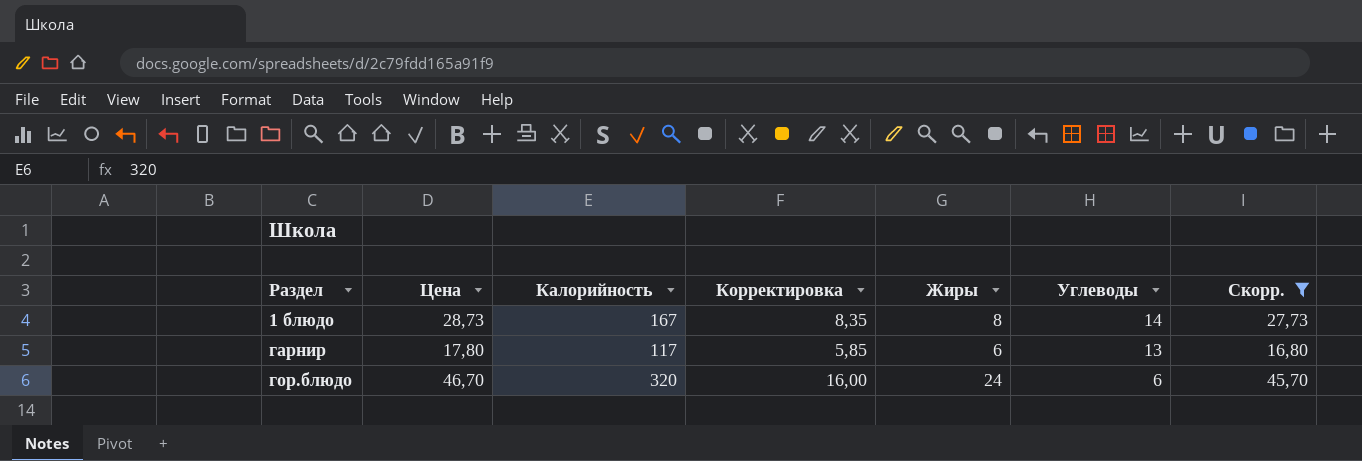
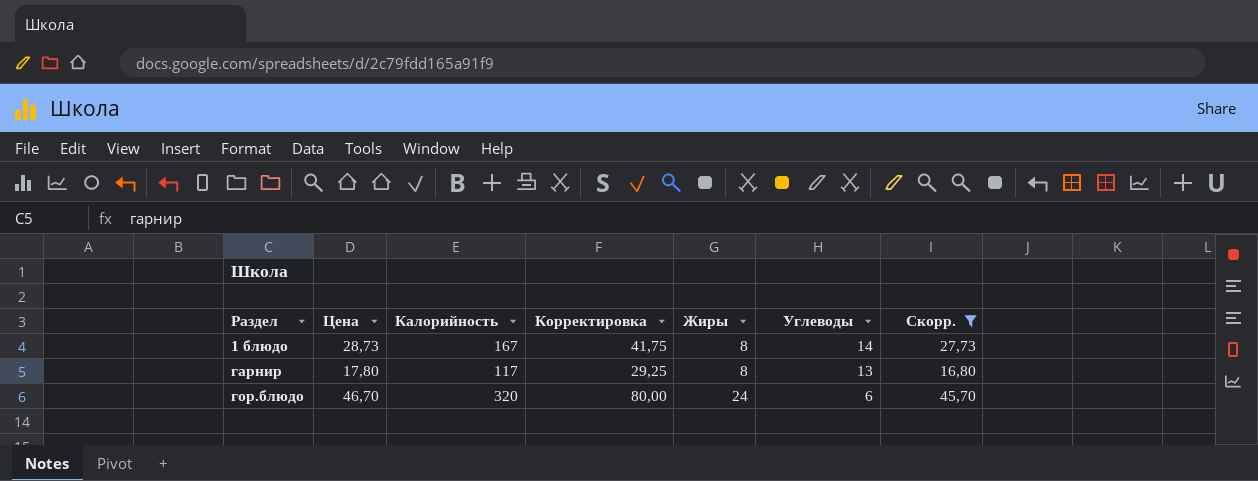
column Корректировка | formula: [Калорийность] * 0,05 -> [Калорийность] * 0,25
гарнир | Жиры: 6 -> 8

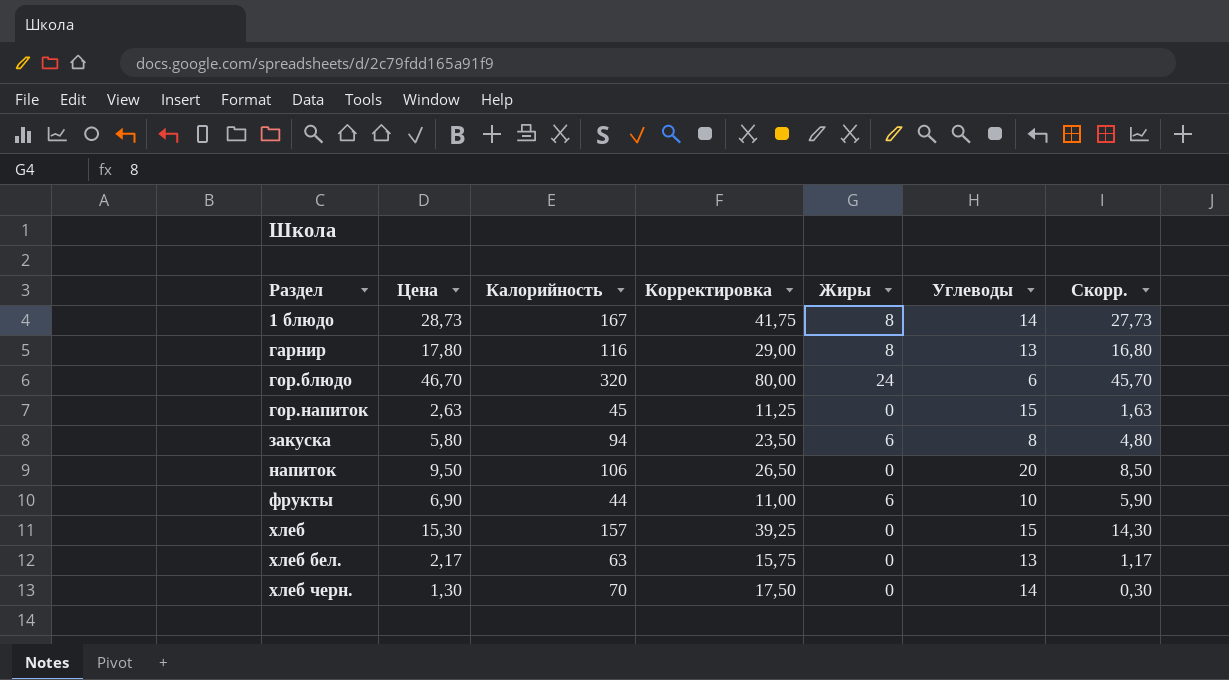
filter: Скорр. >= 16,80 -> none
гарнир | Калорийность: 117 -> 116
гарнир | Корректировка: 29,25 -> 29,00

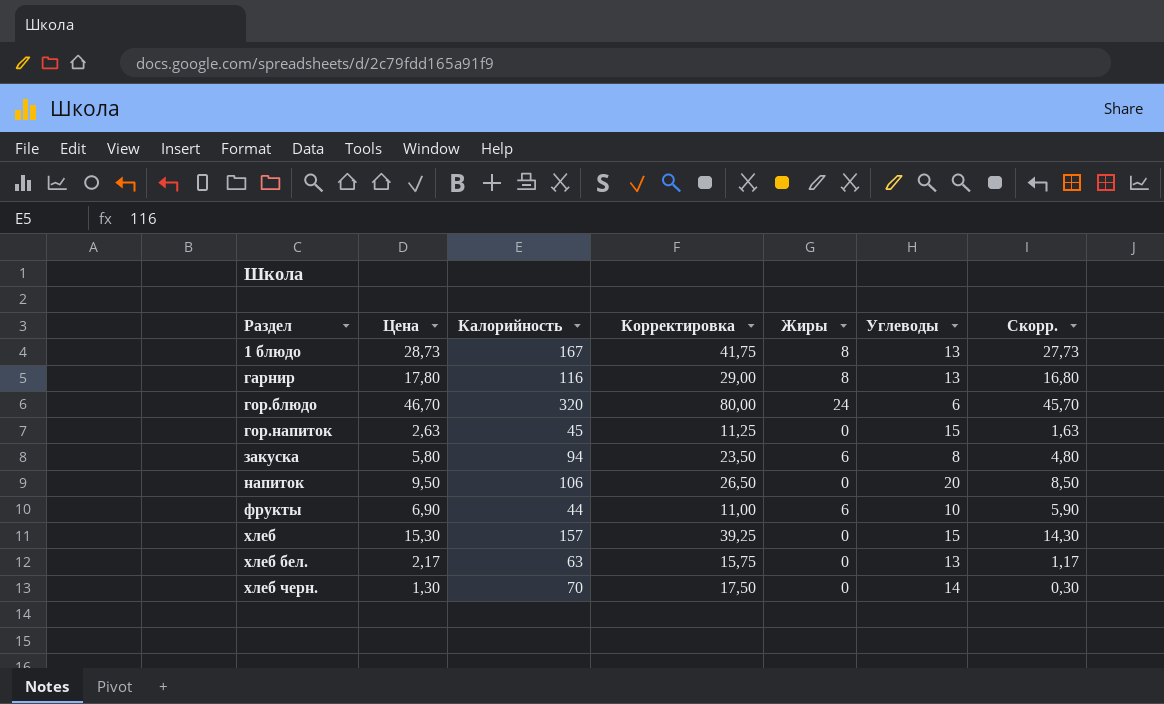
1 блюдо | Углеводы: 14 -> 13

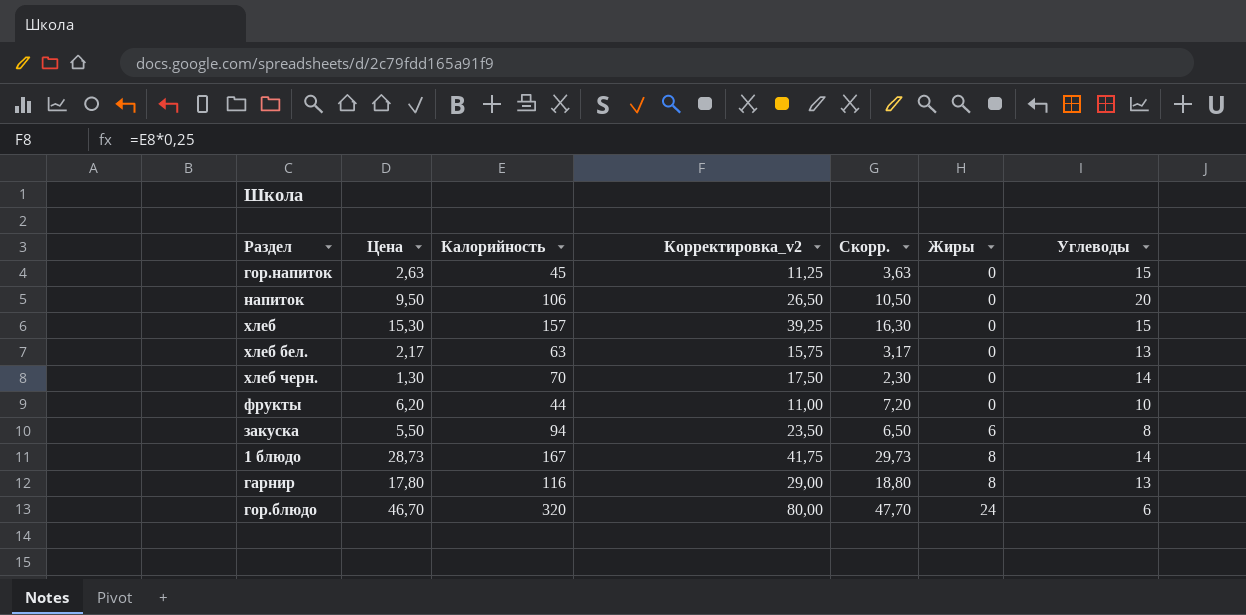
row order: Раздел ascending -> Жиры ascending
column name: Корректировка -> Корректировка_v2
column Скорр. | formula: [Цена] - 1 -> [Цена] + 1
column Скорр. | position: 7 -> 5
фрукты | Цена: 6,90 -> 6,20
фрукты | Жиры: 6 -> 0
закуска | Цена: 5,80 -> 5,50
1 блюдо | Углеводы: 13 -> 14

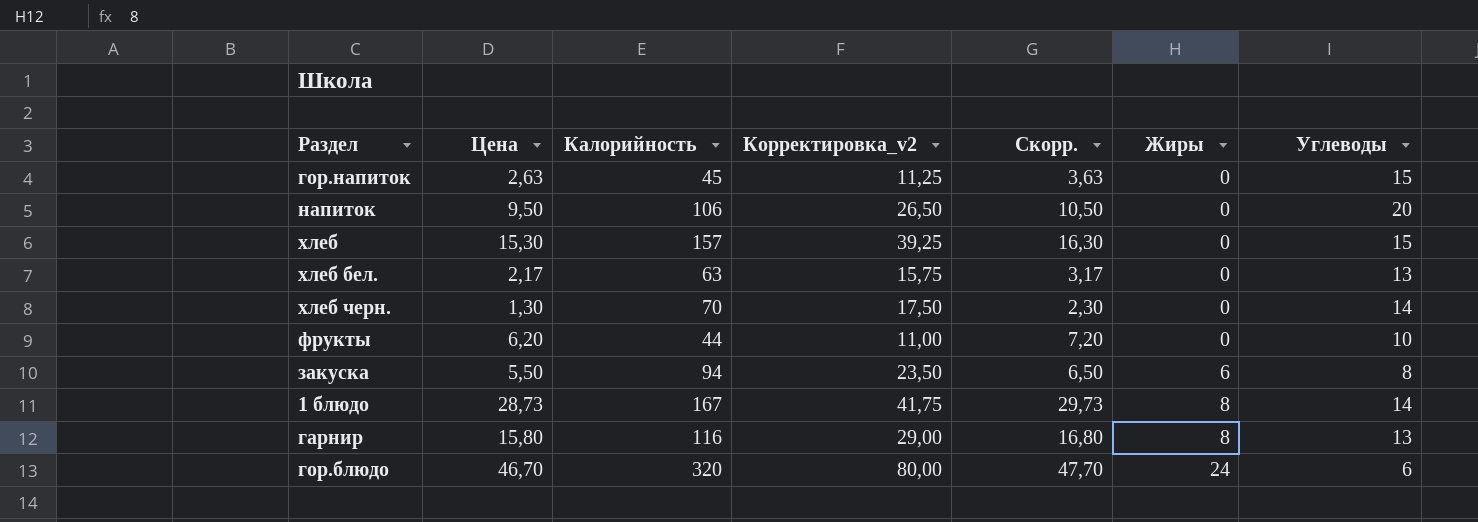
гарнир | Цена: 17,80 -> 15,80
гарнир | Скорр.: 18,80 -> 16,80

